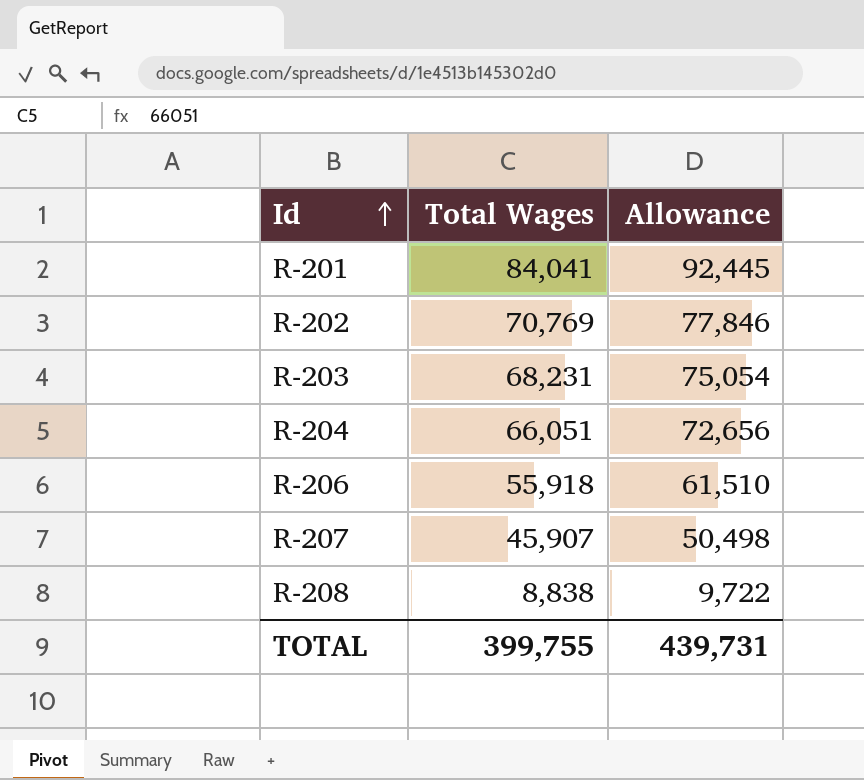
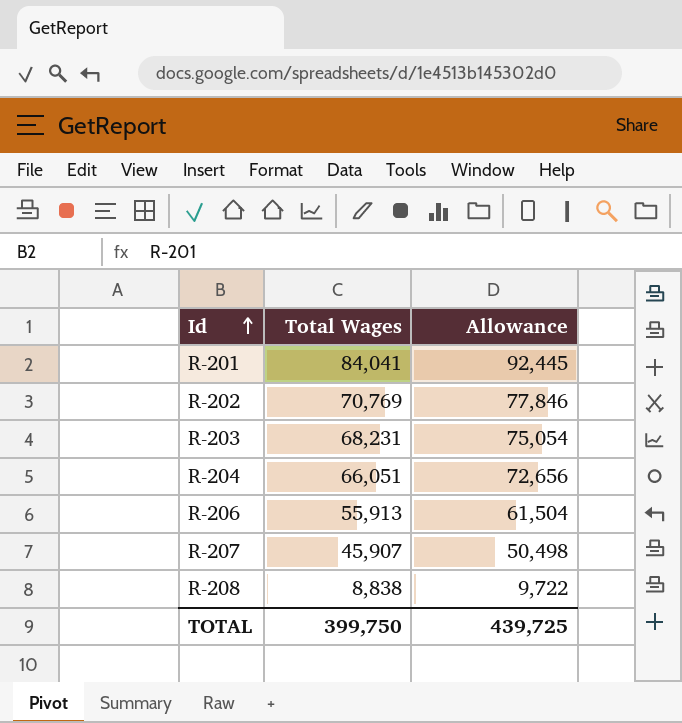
R-206 | Total Wages: 55,918 -> 55,913
R-206 | Allowance: 61,510 -> 61,504
TOTAL | Total Wages: 399,755 -> 399,750
TOTAL | Allowance: 439,731 -> 439,725

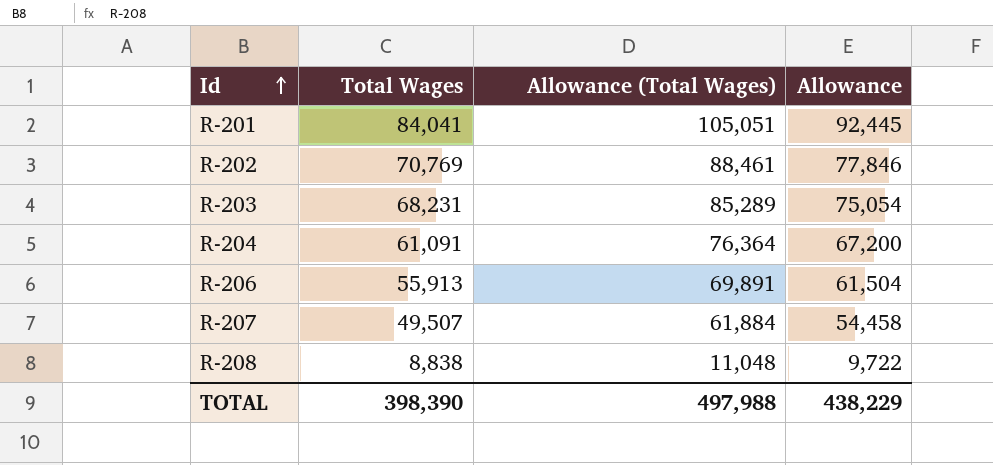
column Allowance (Total Wages) | formula: none -> [Total Wages] * 1.25
R-204 | Total Wages: 66,051 -> 61,091
R-204 | Allowance: 72,656 -> 67,200
R-207 | Total Wages: 45,907 -> 49,507
R-207 | Allowance: 50,498 -> 54,458
TOTAL | Total Wages: 399,750 -> 398,390
TOTAL | Allowance: 439,725 -> 438,229

